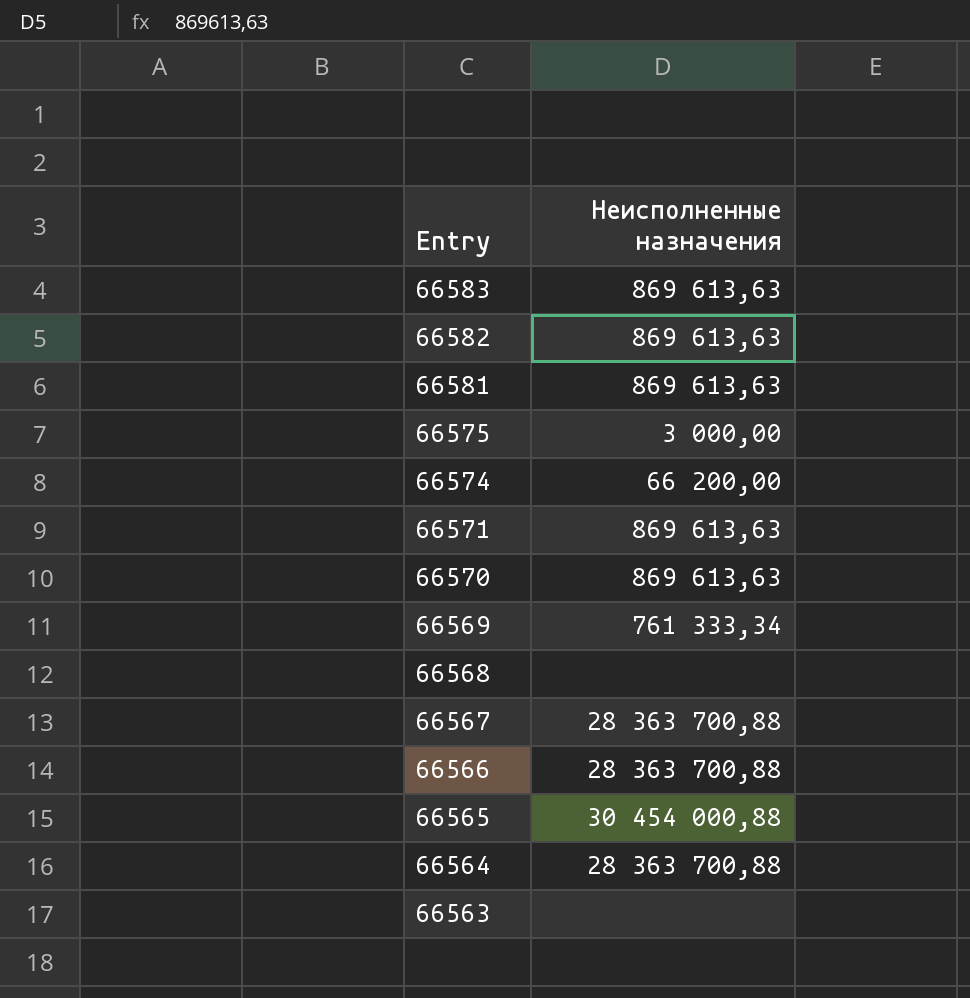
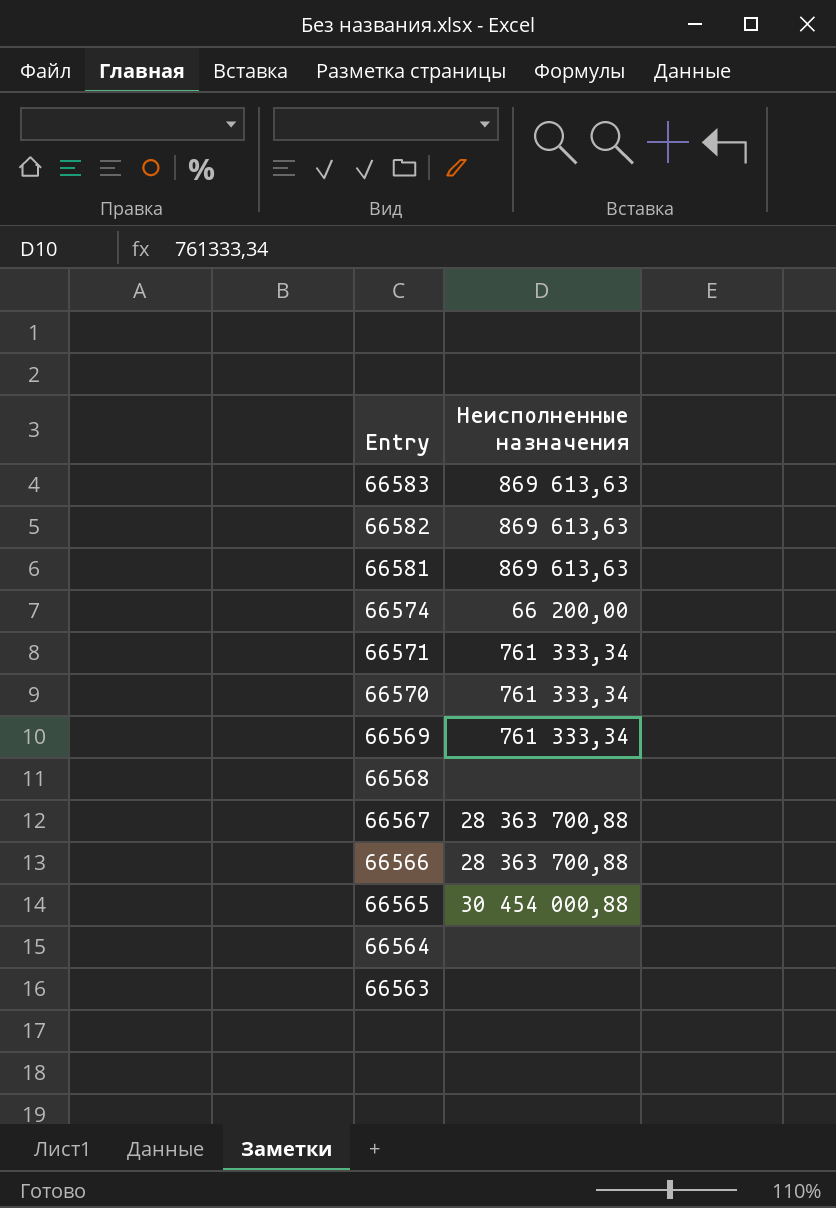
row 66575: 3 000,00 -> none
66571 | Неисполненные назначения: 869 613,63 -> 761 333,34
66570 | Неисполненные назначения: 869 613,63 -> 761 333,34
66564 | Неисполненные назначения: 28 363 700,88 -> none

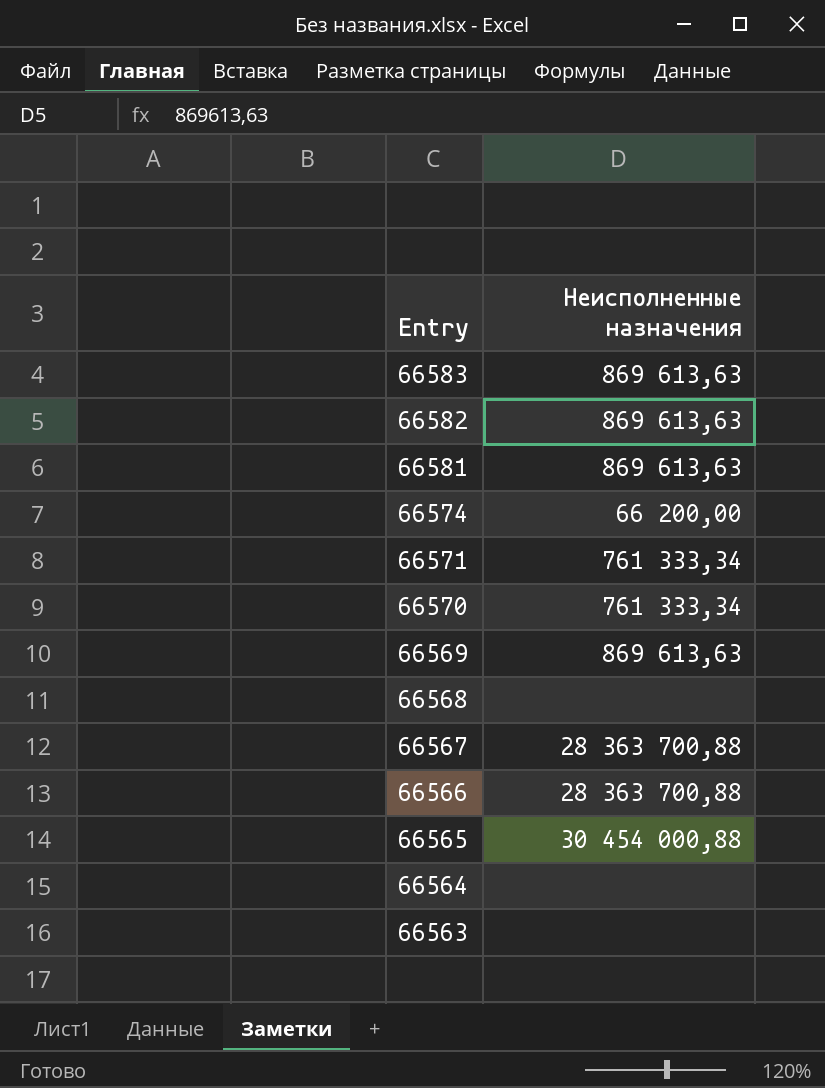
66569 | Неисполненные назначения: 761 333,34 -> 869 613,63

